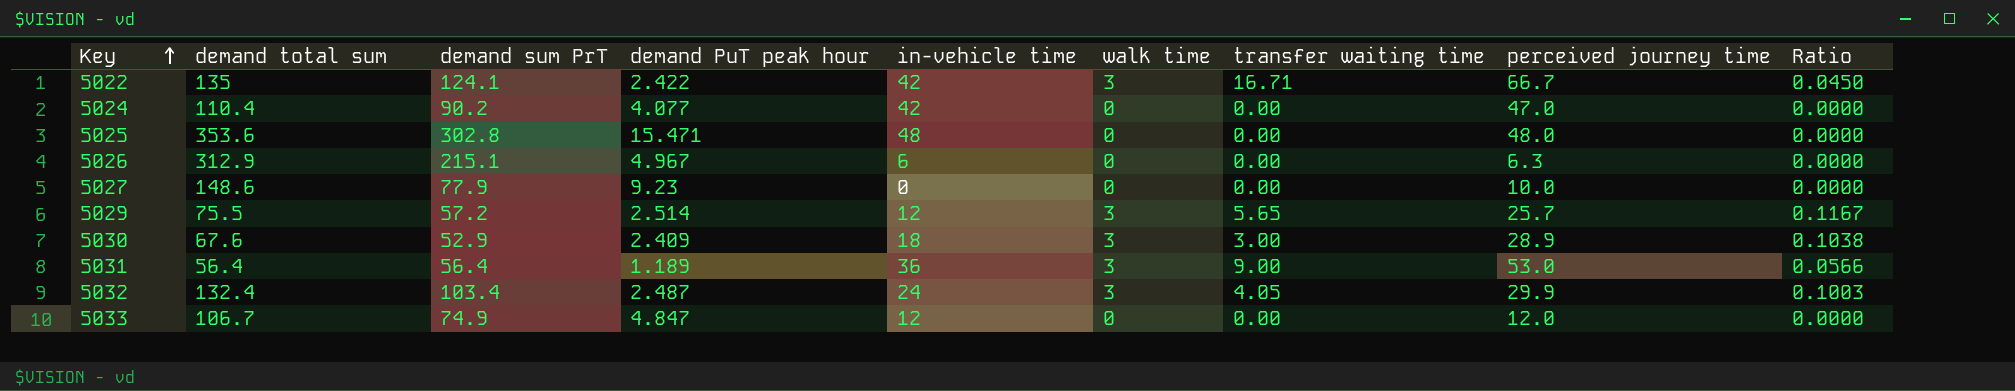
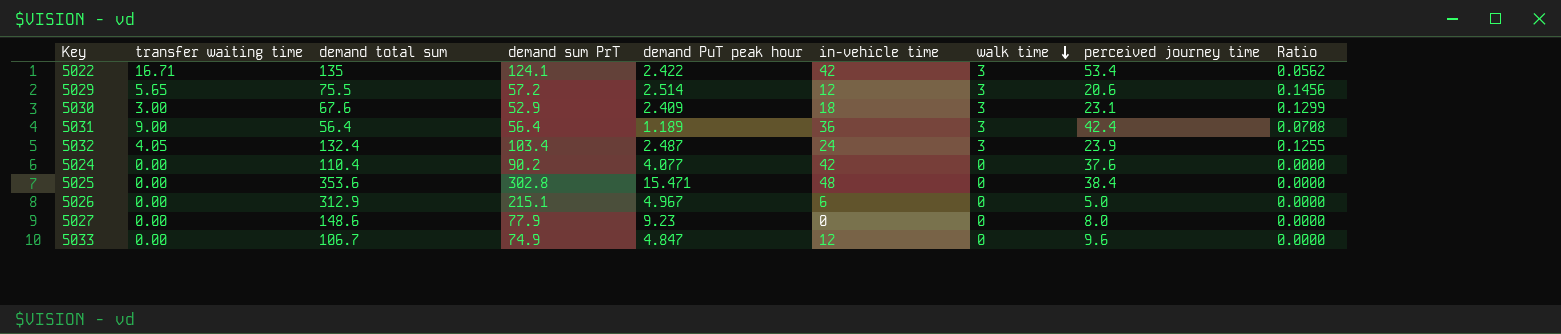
row order: Key ascending -> walk time descending
column transfer waiting time | position: 7 -> 2
5022 | perceived journey time: 66.7 -> 53.4
5022 | Ratio: 0.0450 -> 0.0562
5029 | perceived journey time: 25.7 -> 20.6
5029 | Ratio: 0.1167 -> 0.1456
5030 | perceived journey time: 28.9 -> 23.1
5030 | Ratio: 0.1038 -> 0.1299
5031 | perceived journey time: 53.0 -> 42.4
5031 | Ratio: 0.0566 -> 0.0708
5032 | perceived journey time: 29.9 -> 23.9
5032 | Ratio: 0.1003 -> 0.1255
5024 | perceived journey time: 47.0 -> 37.6
5025 | perceived journey time: 48.0 -> 38.4
5026 | perceived journey time: 6.3 -> 5.0
5027 | perceived journey time: 10.0 -> 8.0
5033 | perceived journey time: 12.0 -> 9.6

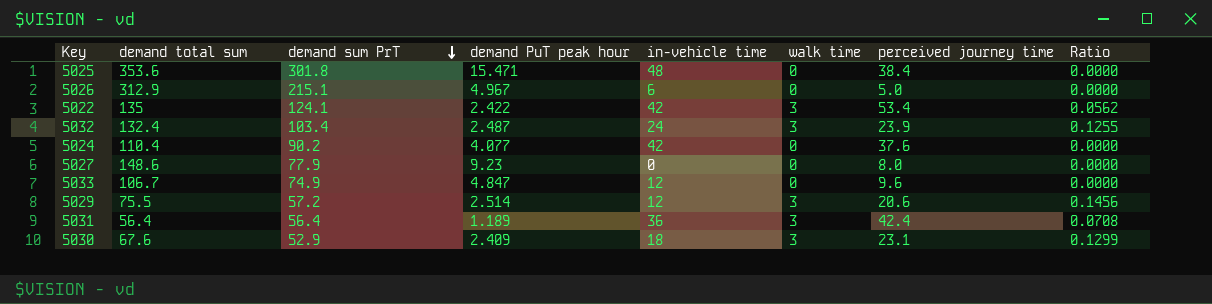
row order: walk time descending -> demand sum PrT descending
column transfer waiting time | position: 2 -> none
5025 | demand sum PrT: 302.8 -> 301.8

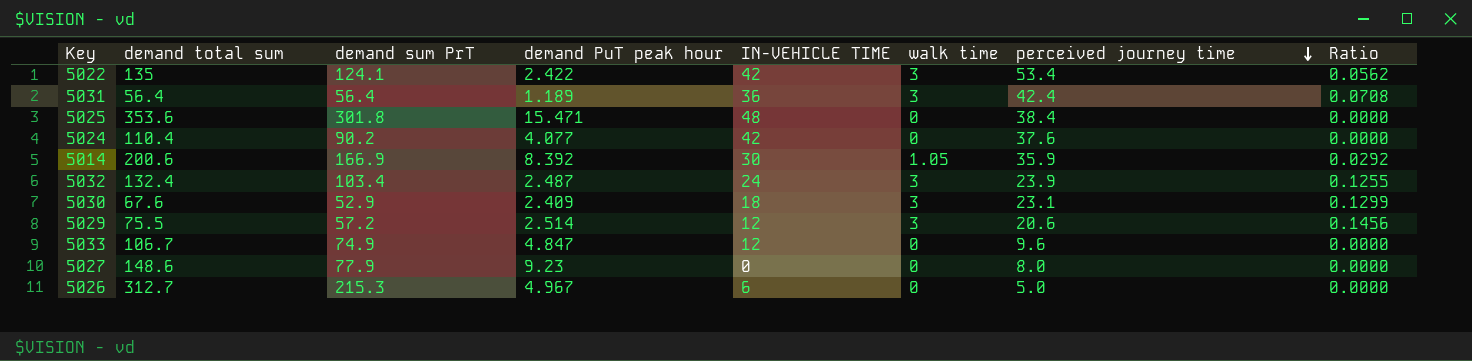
row order: demand sum PrT descending -> perceived journey time descending
column name: in-vehicle time -> IN-VEHICLE TIME
row 5014: none -> 200.6 | 166.9 | 8.392 | 30 | 1.05 | 35.9 | 0.0292
5026 | demand total sum: 312.9 -> 312.7
5026 | demand sum PrT: 215.1 -> 215.3

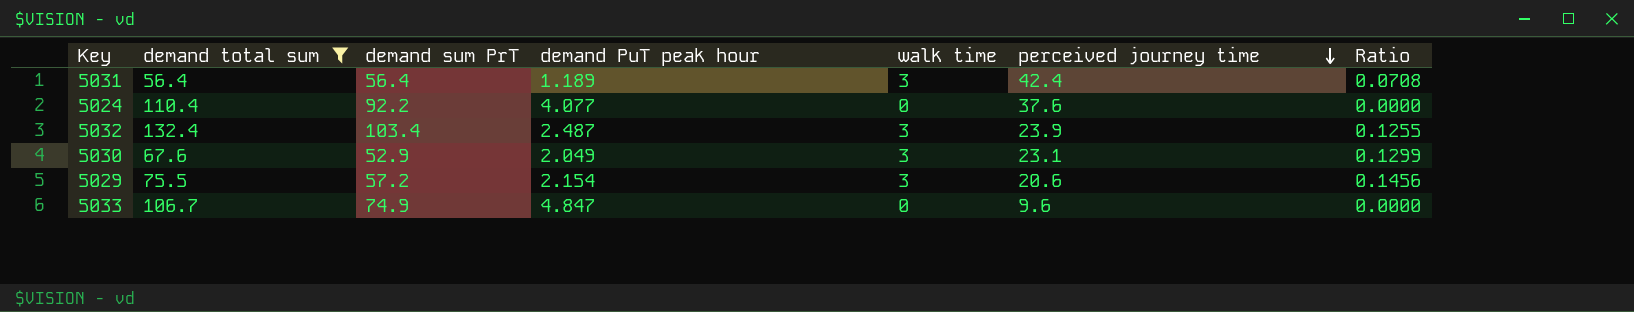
filter: none -> demand total sum <= 132.4
column IN-VEHICLE TIME | position: 5 -> none
5024 | demand sum PrT: 90.2 -> 92.2
5030 | demand PuT peak hour: 2.409 -> 2.049
5029 | demand PuT peak hour: 2.514 -> 2.154

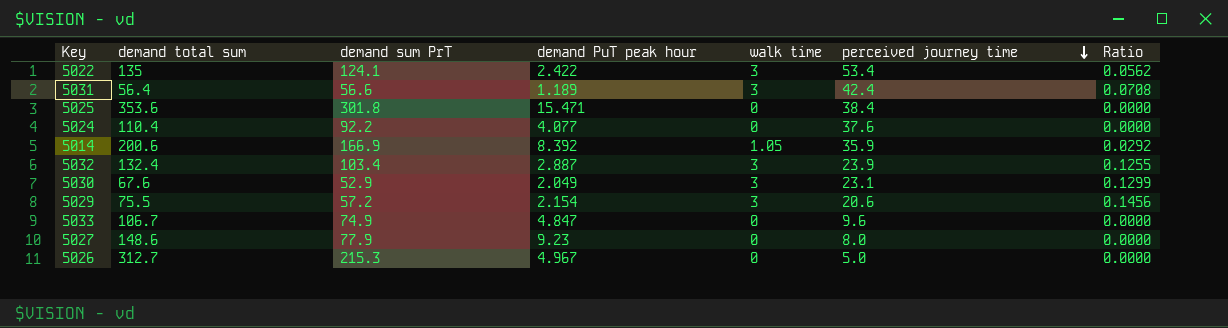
filter: demand total sum <= 132.4 -> none
5031 | demand sum PrT: 56.4 -> 56.6
5032 | demand PuT peak hour: 2.487 -> 2.887

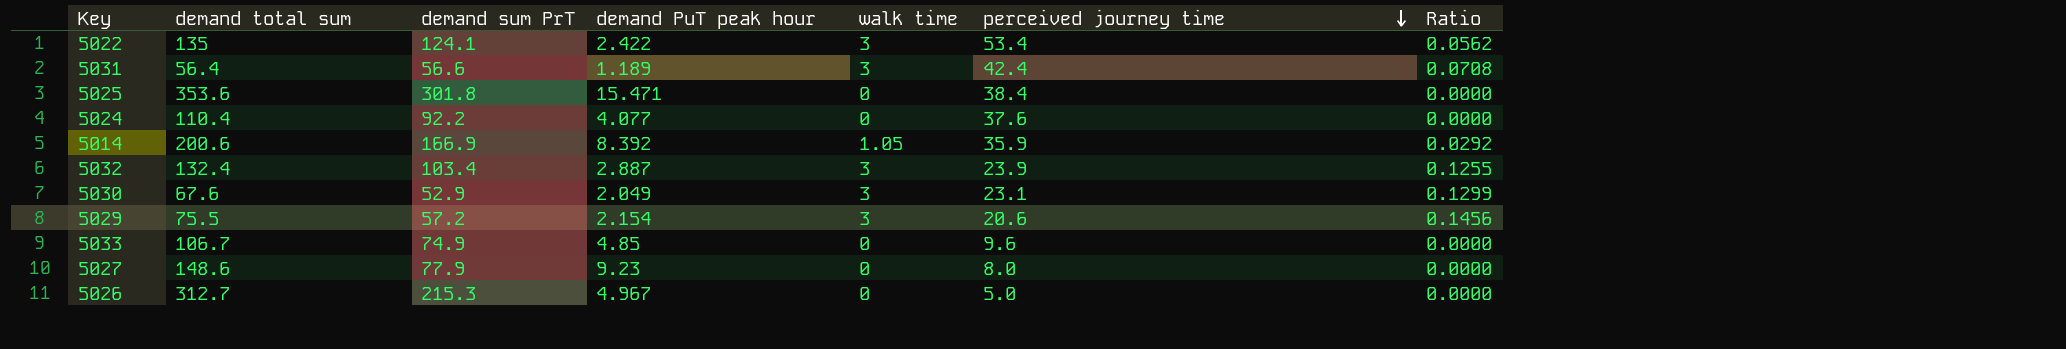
5033 | demand PuT peak hour: 4.847 -> 4.85

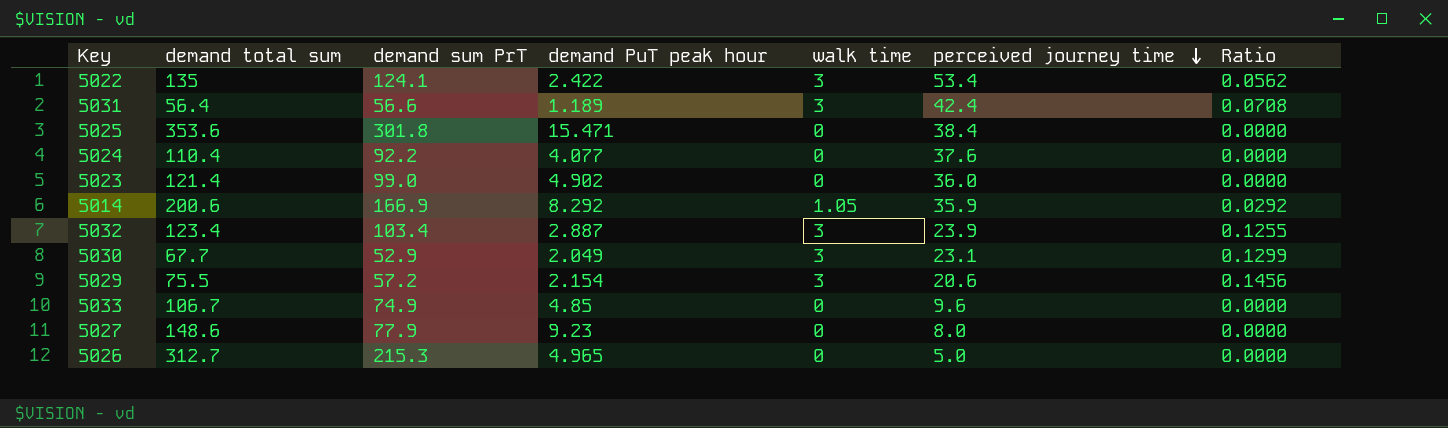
row 5023: none -> 121.4 | 99.0 | 4.902 | 0 | 36.0 | 0.0000
5014 | demand PuT peak hour: 8.392 -> 8.292
5032 | demand total sum: 132.4 -> 123.4
5030 | demand total sum: 67.6 -> 67.7
5026 | demand PuT peak hour: 4.967 -> 4.965

